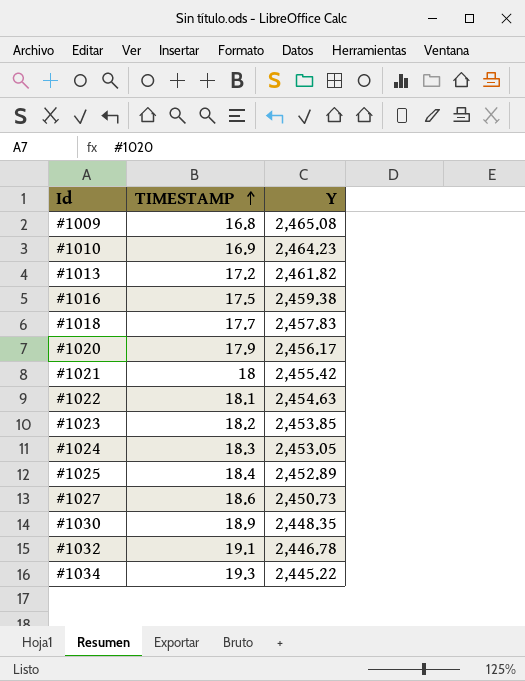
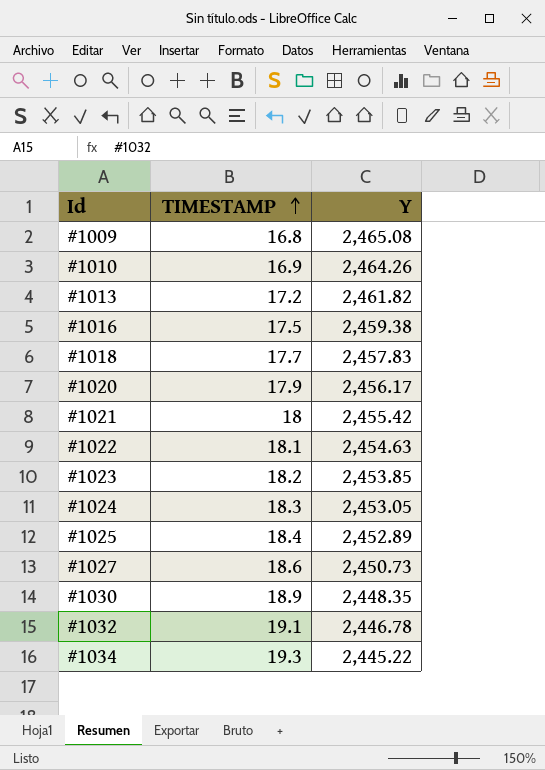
#1010 | Y: 2,464.23 -> 2,464.26

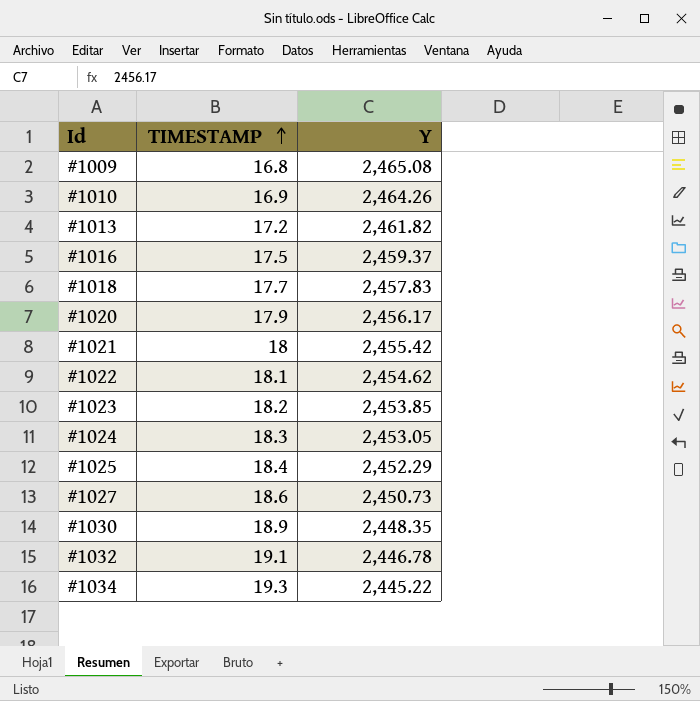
#1016 | Y: 2,459.38 -> 2,459.37
#1022 | Y: 2,454.63 -> 2,454.62
#1025 | Y: 2,452.89 -> 2,452.29

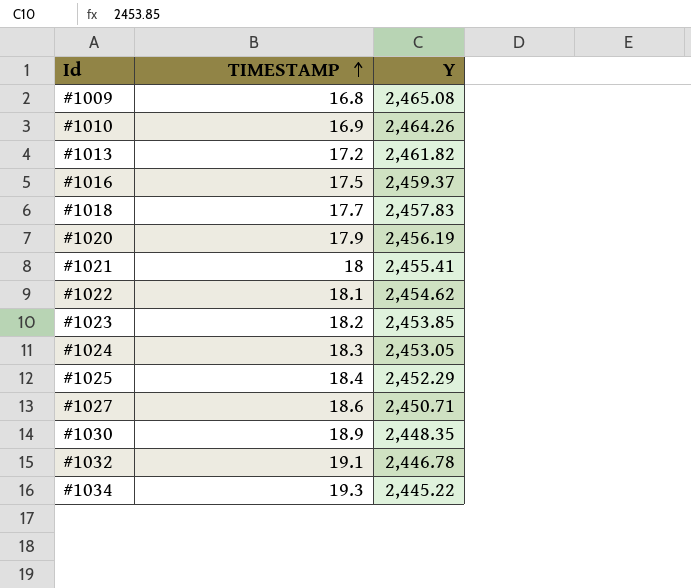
#1020 | Y: 2,456.17 -> 2,456.19
#1021 | Y: 2,455.42 -> 2,455.41
#1027 | Y: 2,450.73 -> 2,450.71

